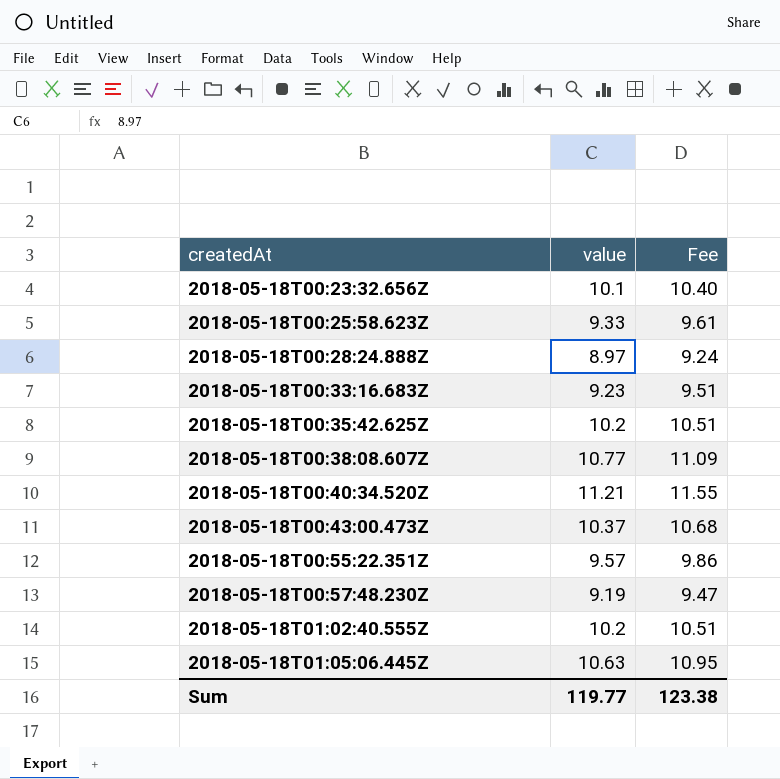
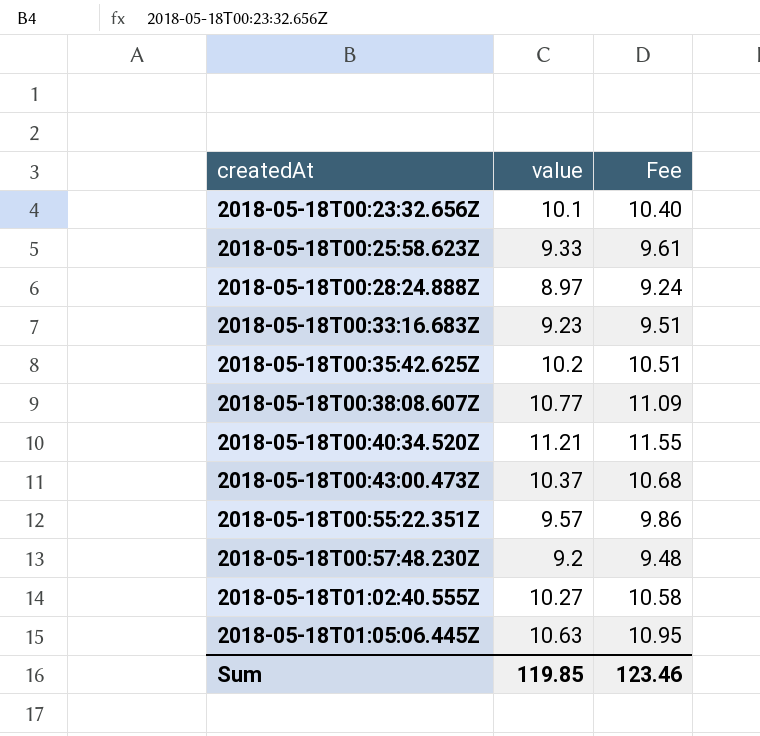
2018-05-18T00:57:48.230Z | value: 9.19 -> 9.2
2018-05-18T00:57:48.230Z | Fee: 9.47 -> 9.48
2018-05-18T01:02:40.555Z | value: 10.2 -> 10.27
2018-05-18T01:02:40.555Z | Fee: 10.51 -> 10.58
Sum | value: 119.77 -> 119.85
Sum | Fee: 123.38 -> 123.46

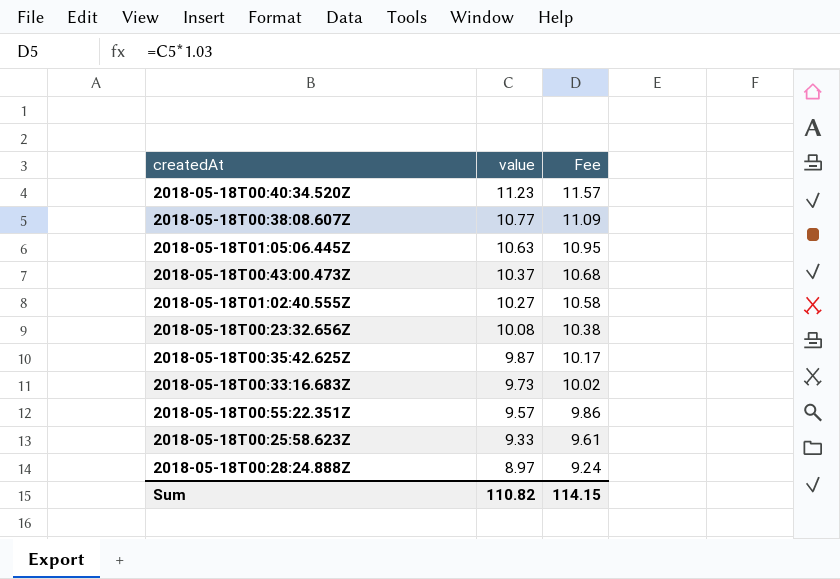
row order: createdAt ascending -> value descending
row 2018-05-18T00:57:48.230Z: 9.2 | 9.48 -> none
2018-05-18T00:40:34.520Z | value: 11.21 -> 11.23
2018-05-18T00:40:34.520Z | Fee: 11.55 -> 11.57
2018-05-18T00:23:32.656Z | value: 10.1 -> 10.08
2018-05-18T00:23:32.656Z | Fee: 10.40 -> 10.38
2018-05-18T00:35:42.625Z | value: 10.2 -> 9.87
2018-05-18T00:35:42.625Z | Fee: 10.51 -> 10.17
2018-05-18T00:33:16.683Z | value: 9.23 -> 9.73
2018-05-18T00:33:16.683Z | Fee: 9.51 -> 10.02
Sum | value: 119.85 -> 110.82
Sum | Fee: 123.46 -> 114.15

